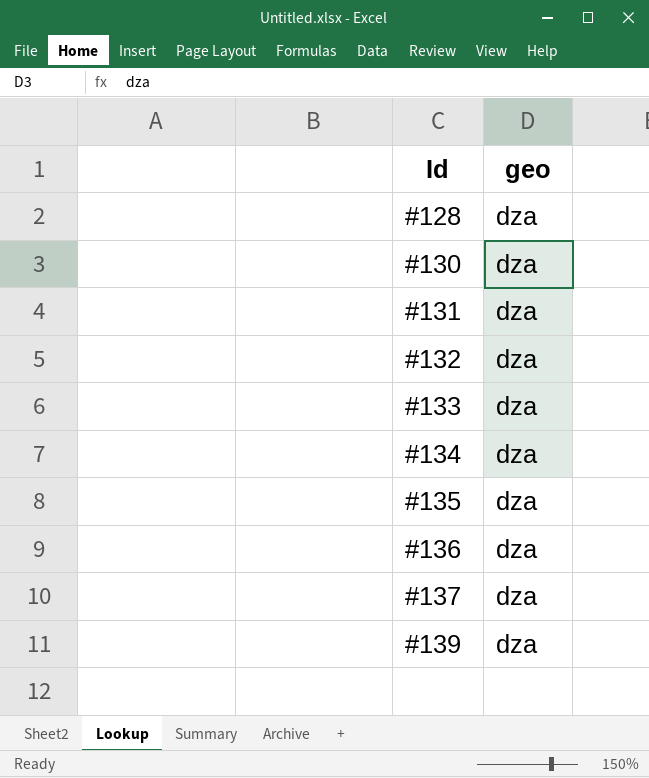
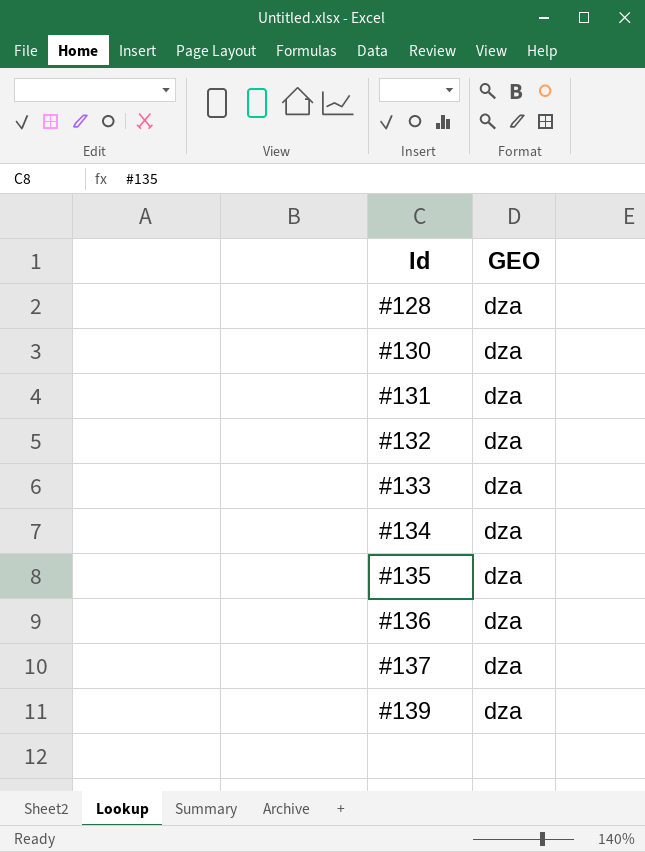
column name: geo -> GEO

